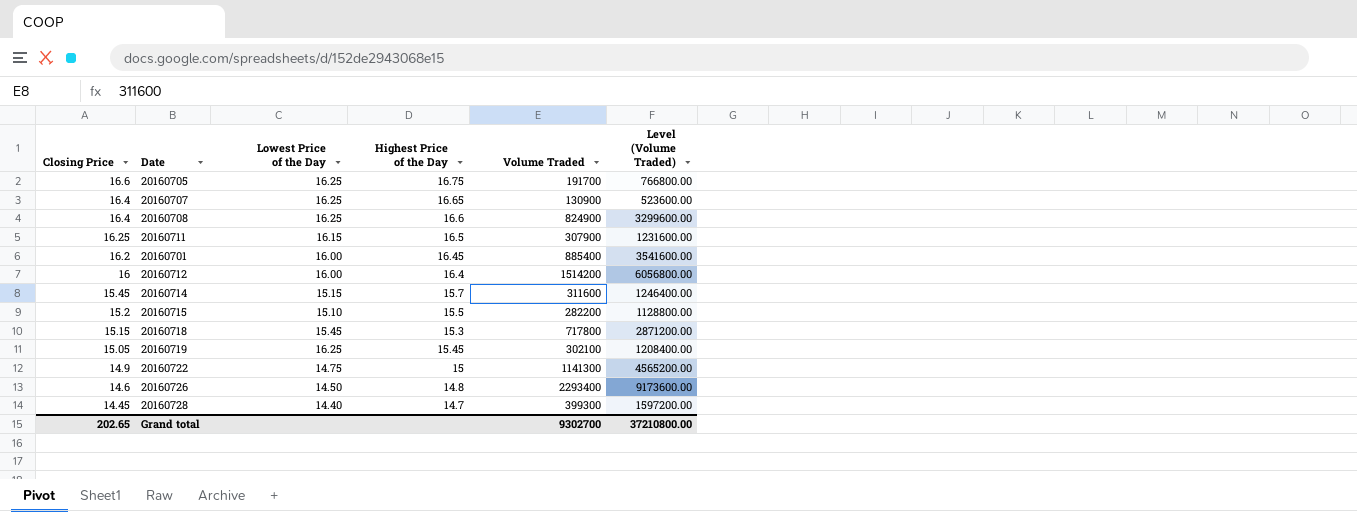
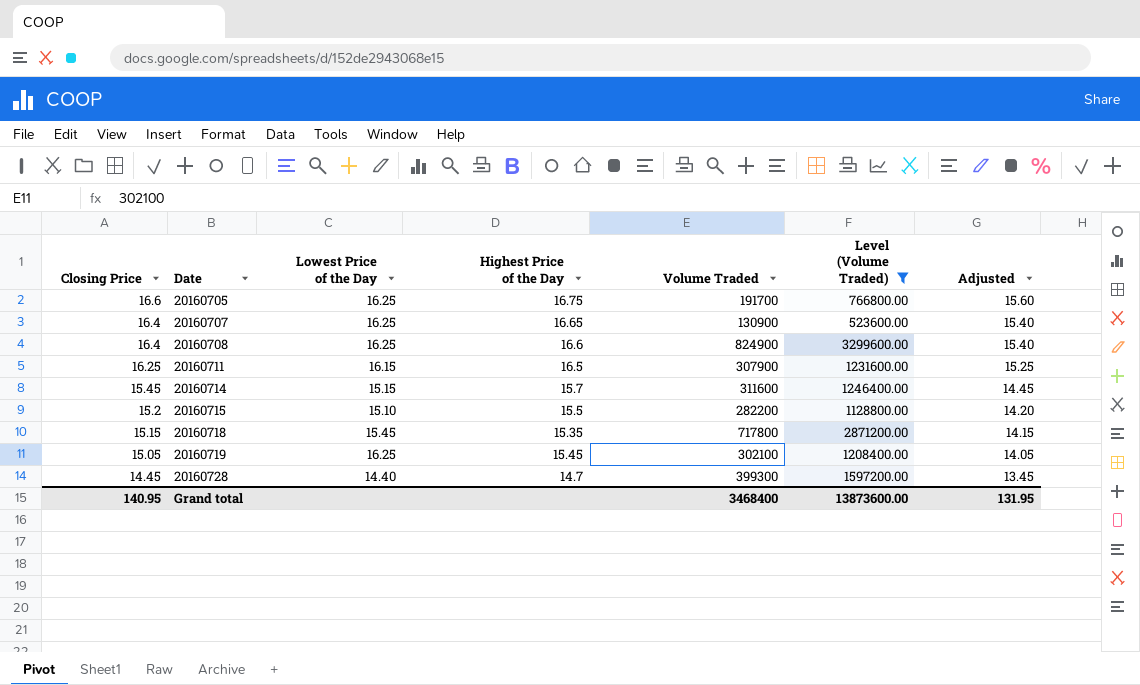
filter: none -> Level (Volume Traded) <= 3299600.00
column Adjusted | formula: none -> [Closing Price] - 1
20160718 | Highest Price of the Day: 15.3 -> 15.35
Grand total | Closing Price: 202.65 -> 140.95
Grand total | Volume Traded: 9302700 -> 3468400
Grand total | Level (Volume Traded): 37210800.00 -> 13873600.00

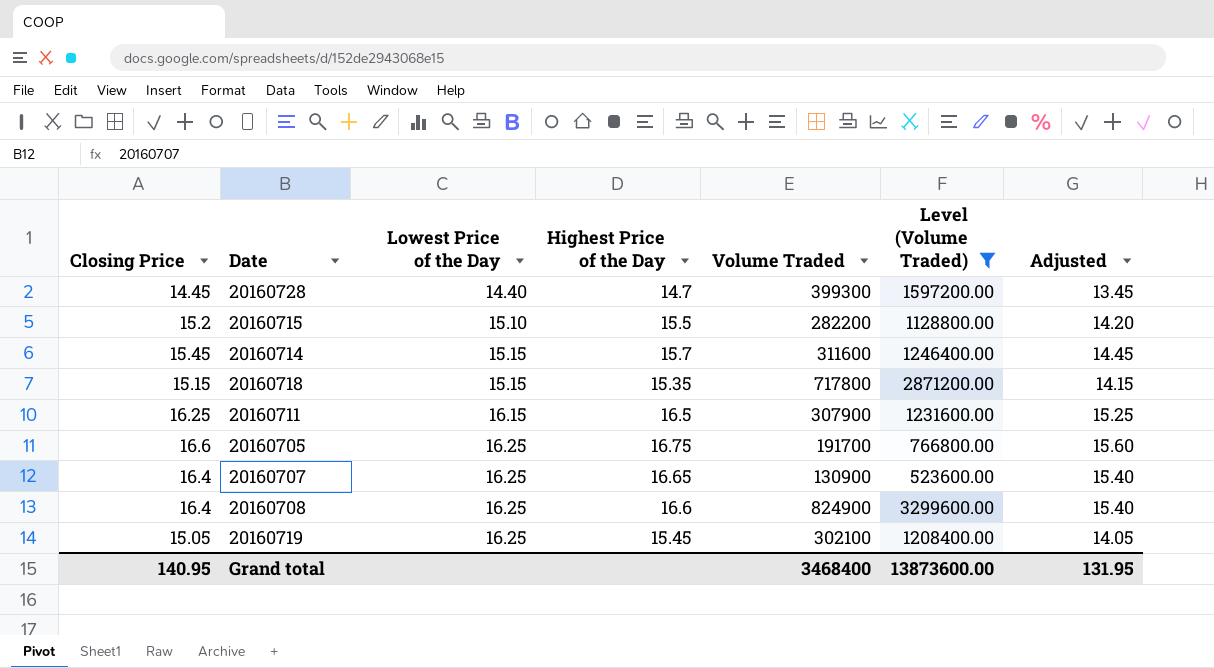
row order: Closing Price descending -> Lowest Price of the Day ascending
20160718 | Lowest Price of the Day: 15.45 -> 15.15

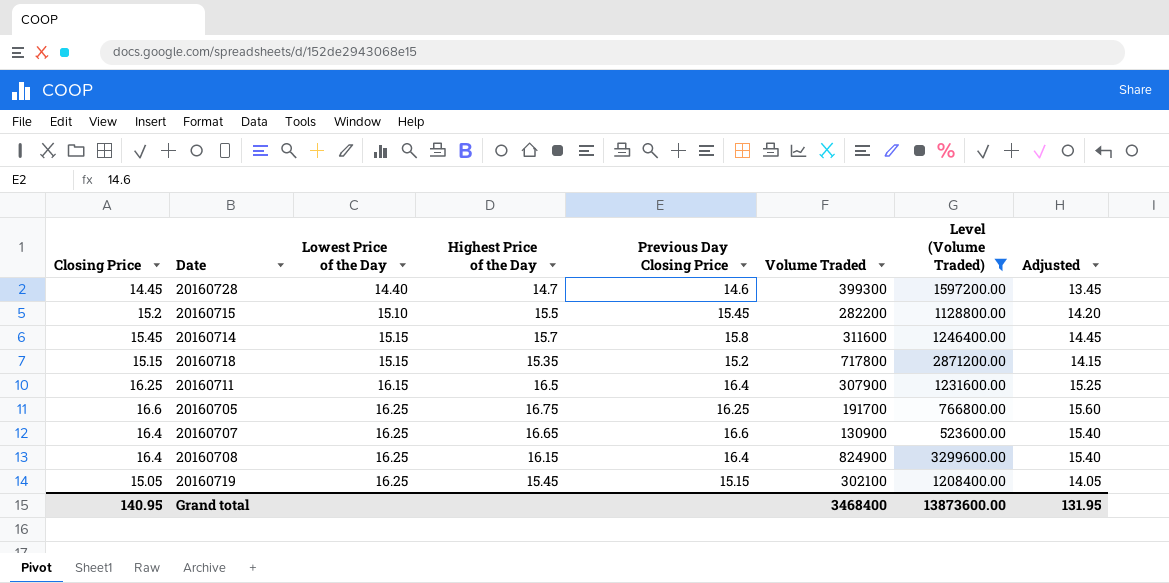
column Previous Day Closing Price | position: none -> 5
20160708 | Highest Price of the Day: 16.6 -> 16.15

